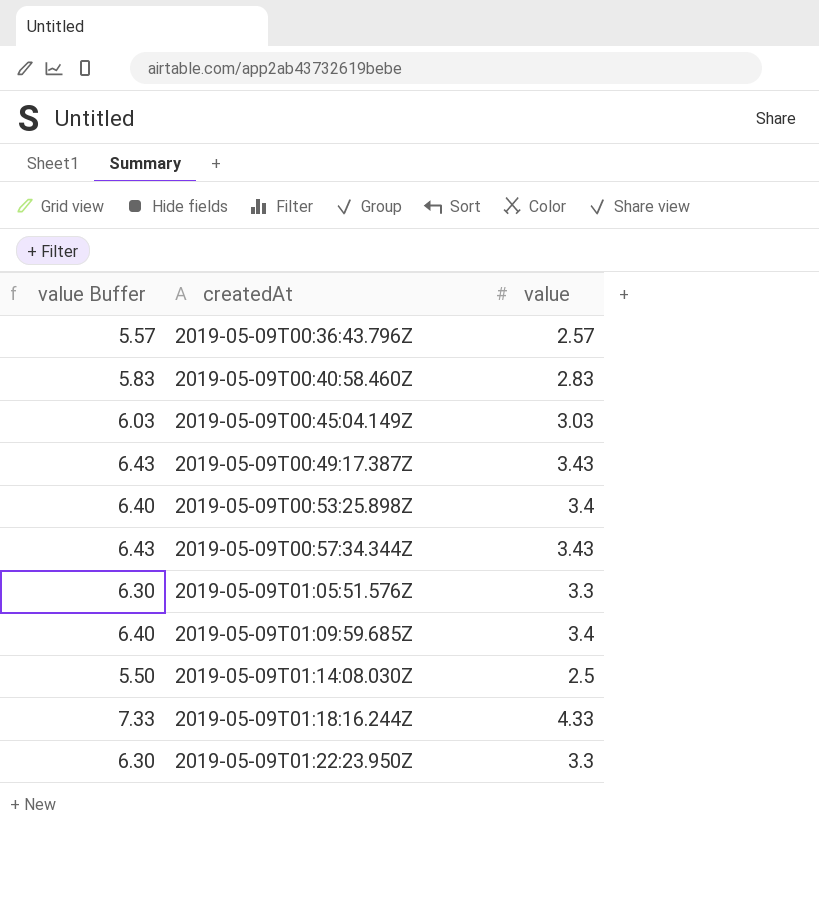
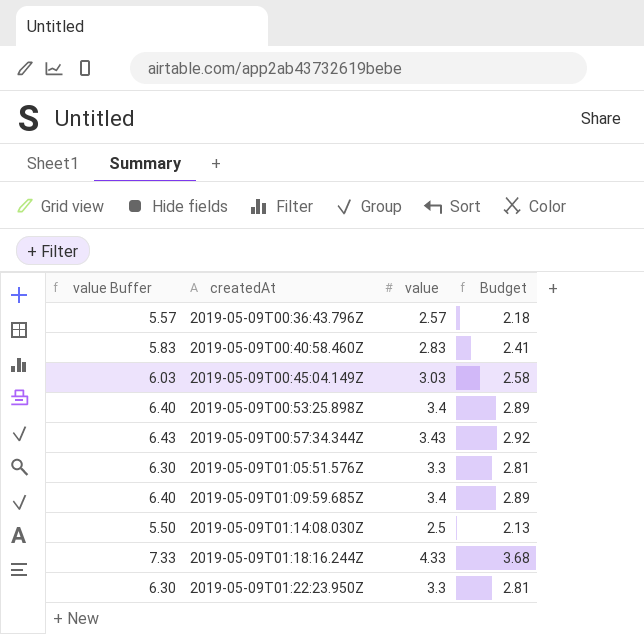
column Budget | formula: none -> [value] * 0.85
row 2019-05-09T00:49:17.387Z: 6.43 | 3.43 -> none

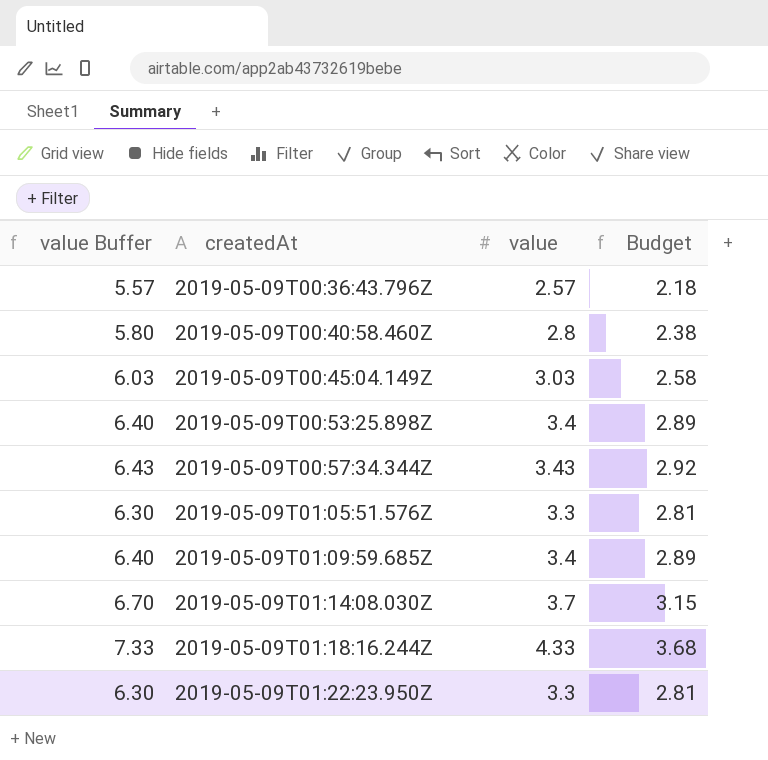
2019-05-09T00:40:58.460Z | value Buffer: 5.83 -> 5.80
2019-05-09T00:40:58.460Z | value: 2.83 -> 2.8
2019-05-09T00:40:58.460Z | Budget: 2.41 -> 2.38
2019-05-09T01:14:08.030Z | value Buffer: 5.50 -> 6.70
2019-05-09T01:14:08.030Z | value: 2.5 -> 3.7
2019-05-09T01:14:08.030Z | Budget: 2.13 -> 3.15

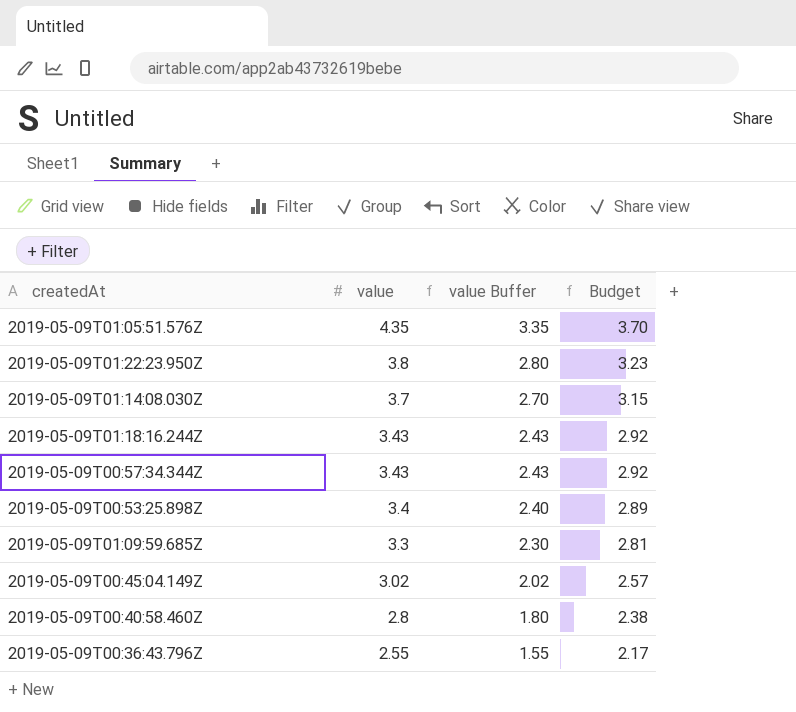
row order: createdAt ascending -> value descending
column value Buffer | formula: [value] + 3 -> [value] - 1
column value Buffer | position: 1 -> 3
2019-05-09T01:05:51.576Z | value: 3.3 -> 4.35
2019-05-09T01:05:51.576Z | Budget: 2.81 -> 3.70
2019-05-09T01:22:23.950Z | value: 3.3 -> 3.8
2019-05-09T01:22:23.950Z | Budget: 2.81 -> 3.23
2019-05-09T01:18:16.244Z | value: 4.33 -> 3.43
2019-05-09T01:18:16.244Z | Budget: 3.68 -> 2.92
2019-05-09T01:09:59.685Z | value: 3.4 -> 3.3
2019-05-09T01:09:59.685Z | Budget: 2.89 -> 2.81
2019-05-09T00:45:04.149Z | value: 3.03 -> 3.02
2019-05-09T00:45:04.149Z | Budget: 2.58 -> 2.57
2019-05-09T00:36:43.796Z | value: 2.57 -> 2.55
2019-05-09T00:36:43.796Z | Budget: 2.18 -> 2.17

